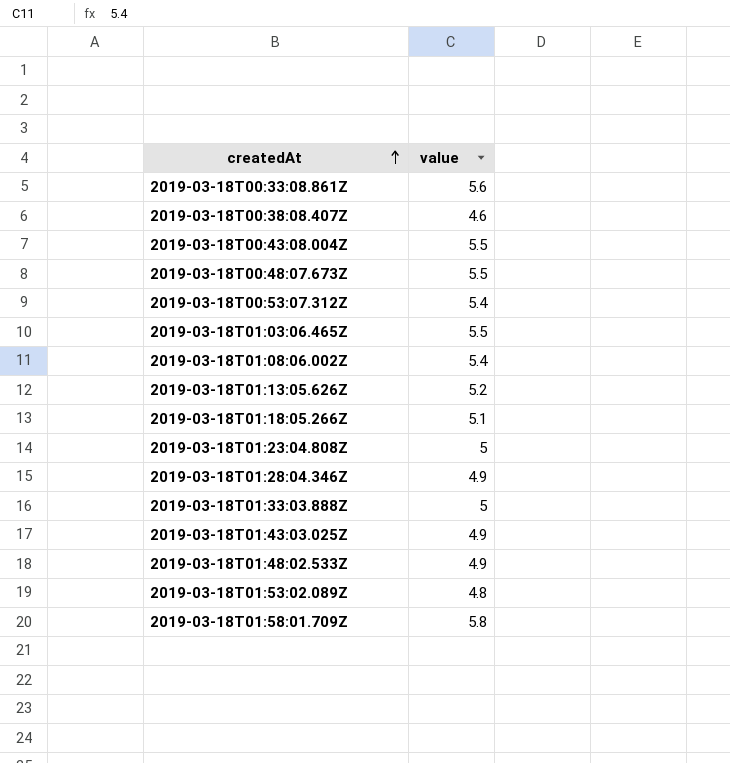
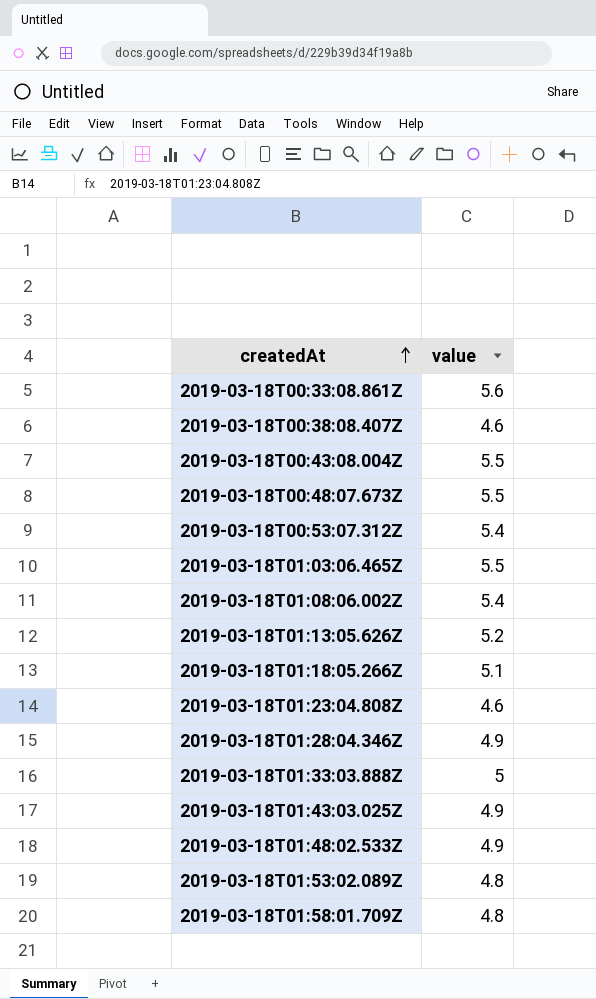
2019-03-18T01:23:04.808Z | value: 5 -> 4.6
2019-03-18T01:58:01.709Z | value: 5.8 -> 4.8

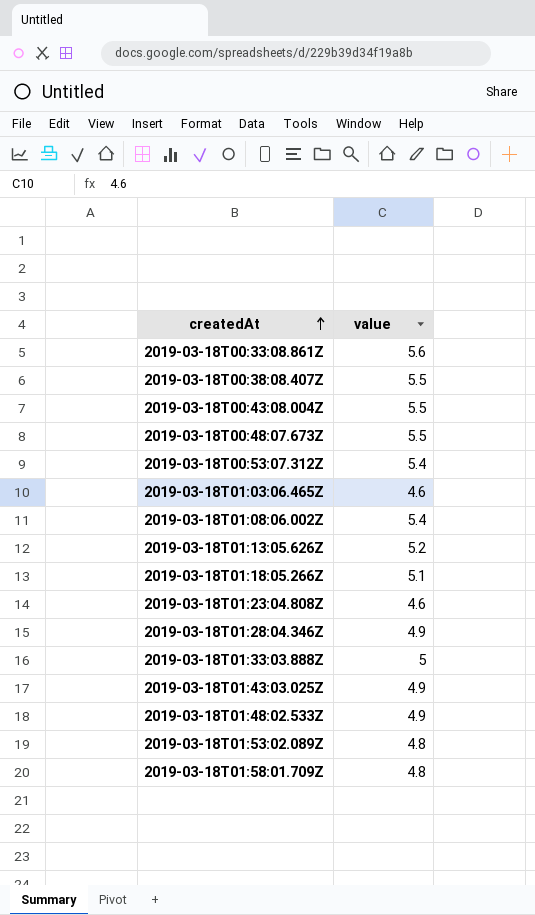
2019-03-18T00:38:08.407Z | value: 4.6 -> 5.5
2019-03-18T01:03:06.465Z | value: 5.5 -> 4.6

